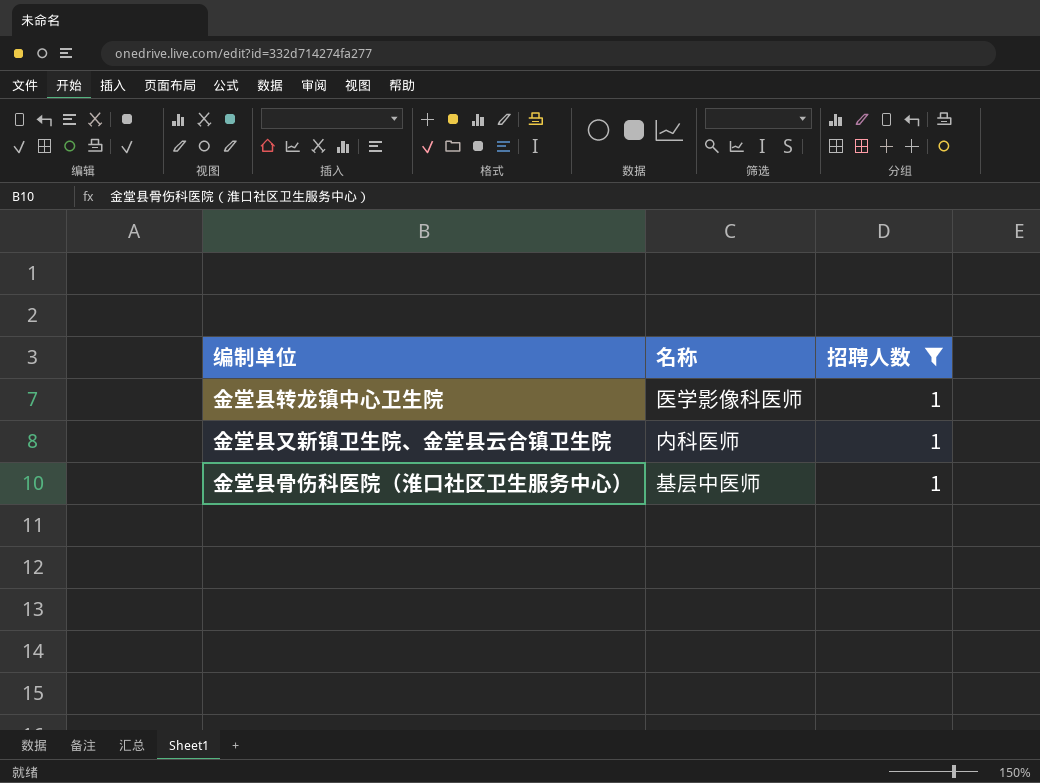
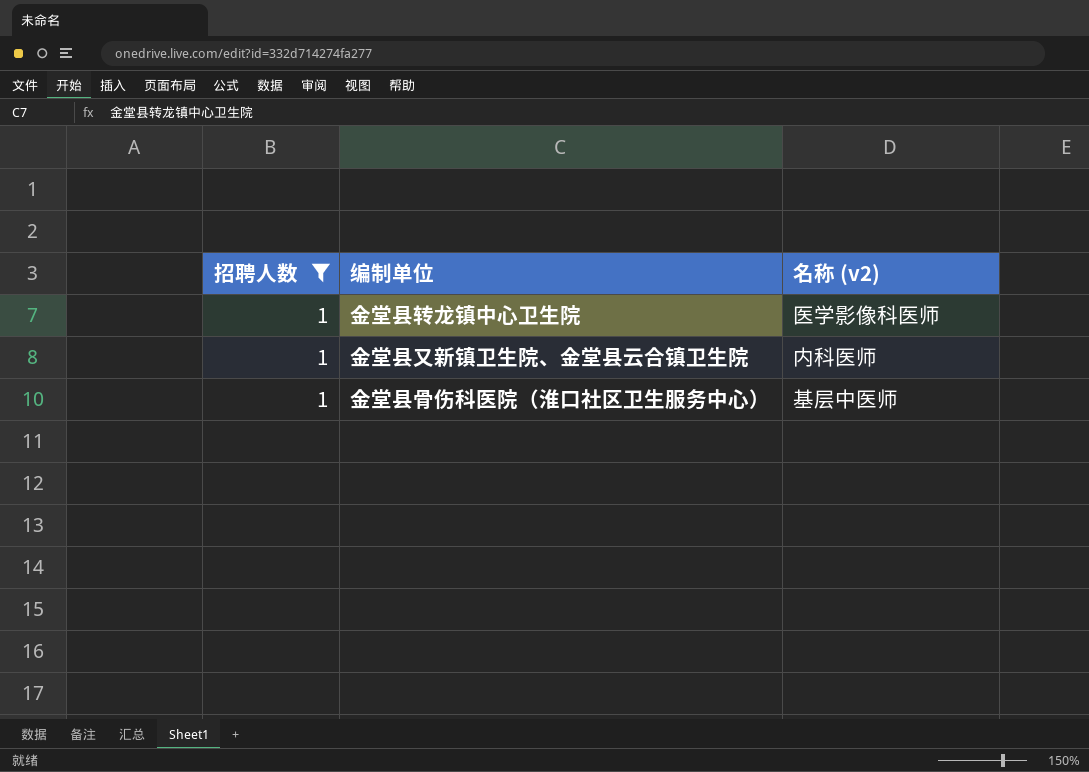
column 招聘人数 | position: 3 -> 1
column name: 名称 -> 名称 (v2)

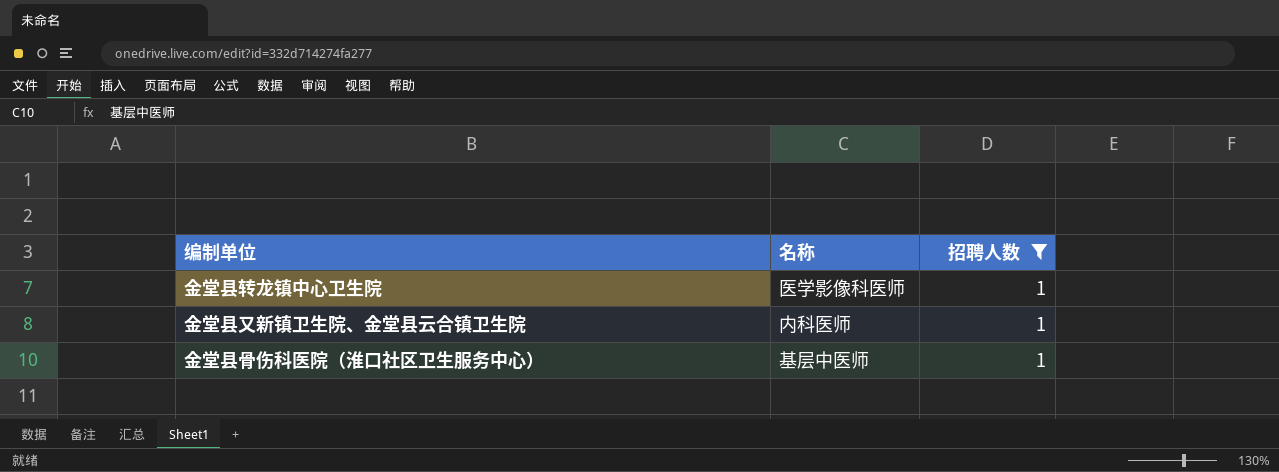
column name: 名称 (v2) -> 名称
column 招聘人数 | position: 1 -> 3

